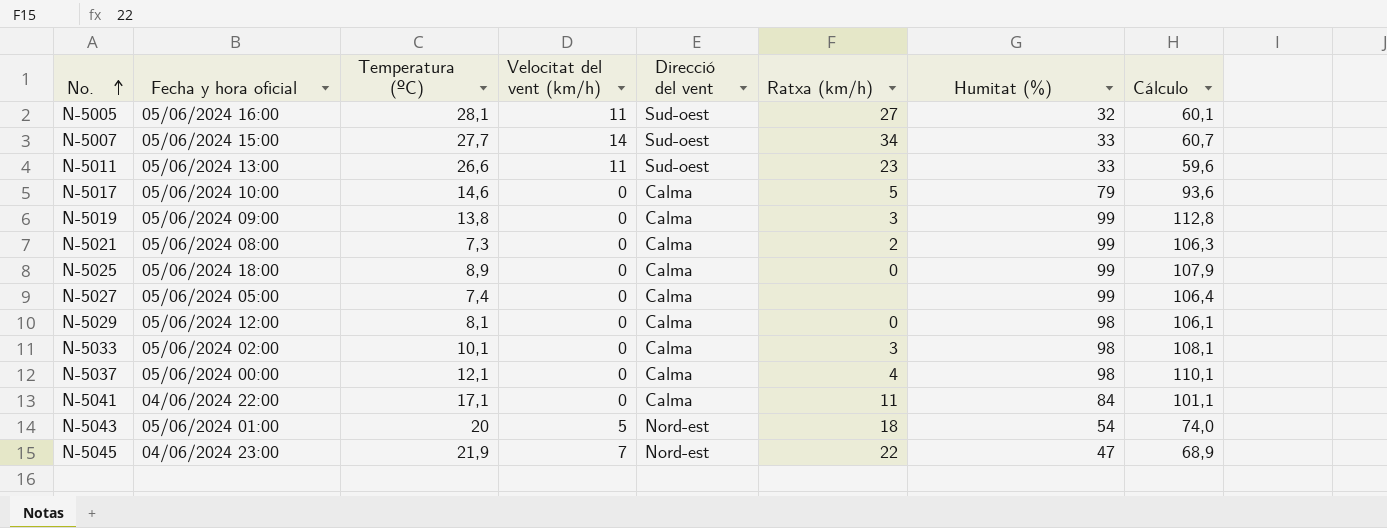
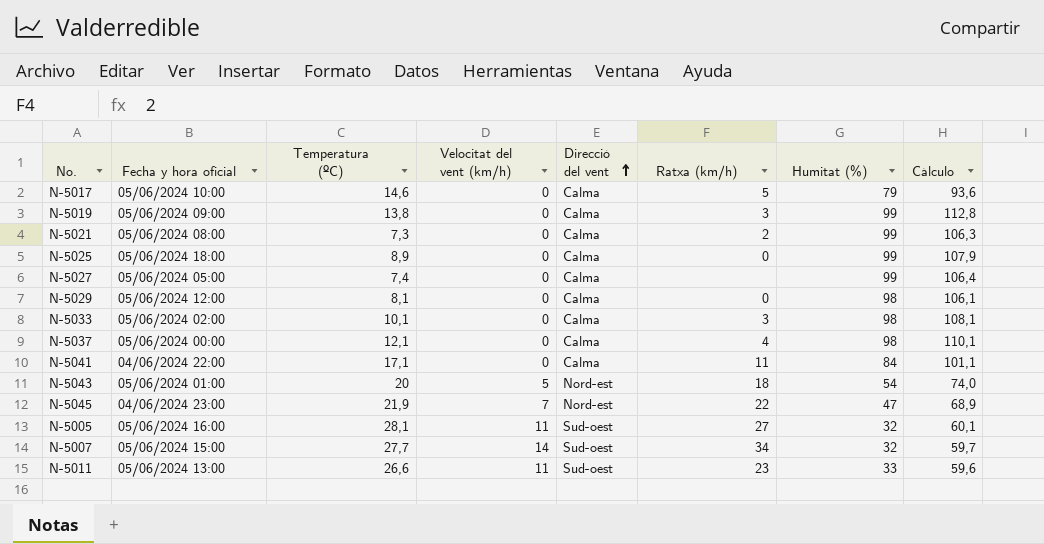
row order: No. ascending -> Direcció del vent ascending
N-5007 | Humitat (%): 33 -> 32
N-5007 | Cálculo: 60,7 -> 59,7

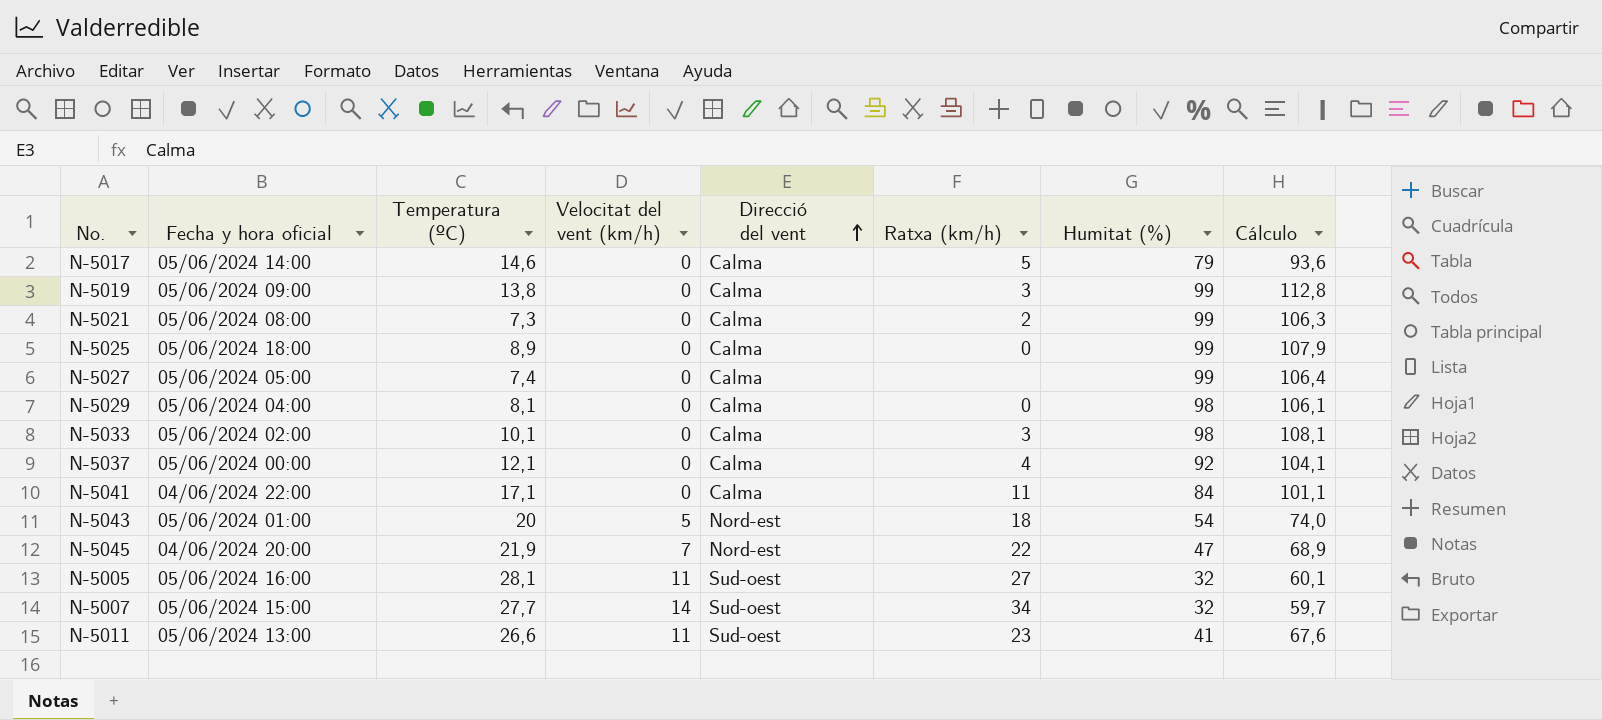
N-5017 | Fecha y hora oficial: 05/06/2024 10:00 -> 05/06/2024 14:00
N-5029 | Fecha y hora oficial: 05/06/2024 12:00 -> 05/06/2024 04:00
N-5037 | Humitat (%): 98 -> 92
N-5037 | Cálculo: 110,1 -> 104,1
N-5045 | Fecha y hora oficial: 04/06/2024 23:00 -> 04/06/2024 20:00
N-5011 | Humitat (%): 33 -> 41
N-5011 | Cálculo: 59,6 -> 67,6

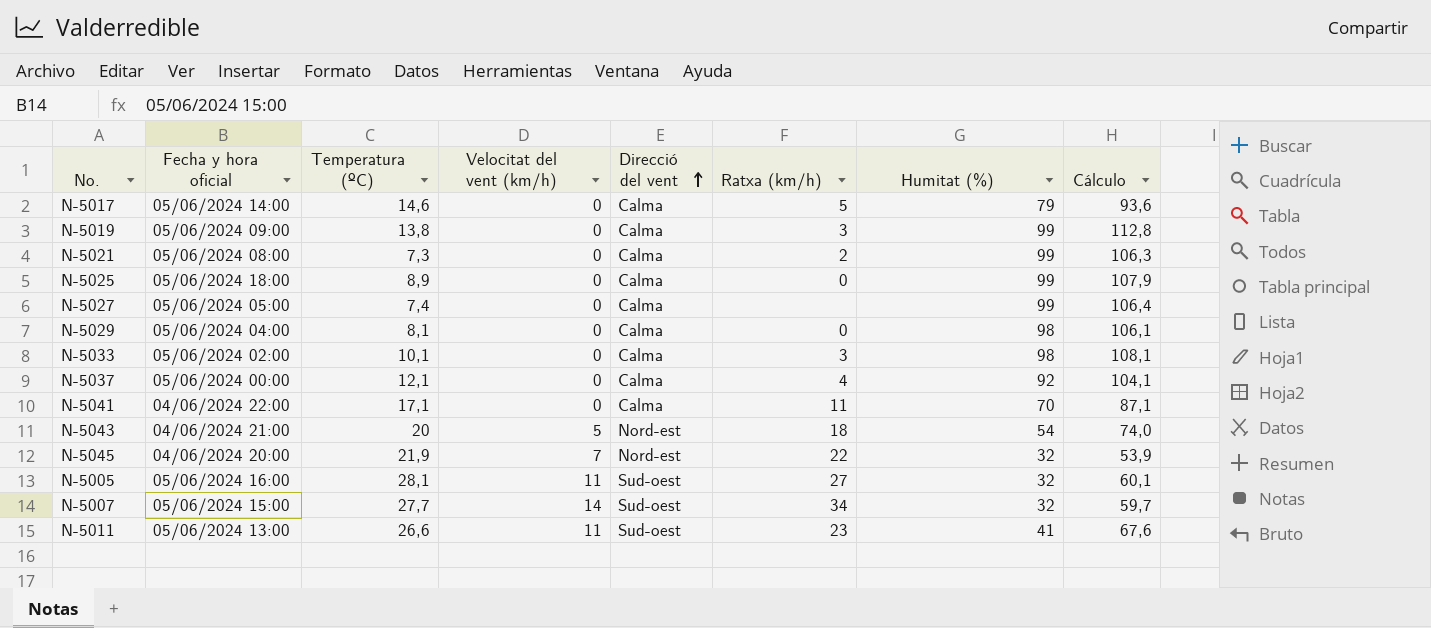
N-5041 | Humitat (%): 84 -> 70
N-5041 | Cálculo: 101,1 -> 87,1
N-5043 | Fecha y hora oficial: 05/06/2024 01:00 -> 04/06/2024 21:00
N-5045 | Humitat (%): 47 -> 32
N-5045 | Cálculo: 68,9 -> 53,9

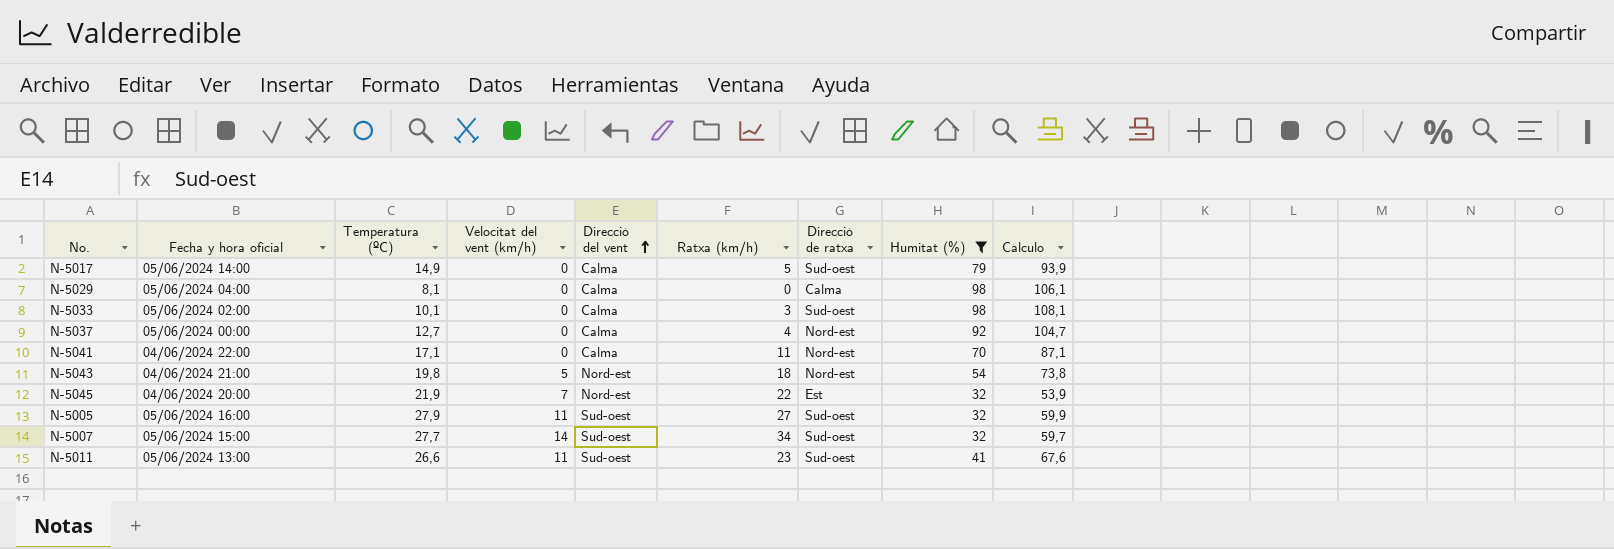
filter: none -> Humitat (%) != 99
column Direcció de ratxa | position: none -> 7
N-5017 | Temperatura (ºC): 14,6 -> 14,9
N-5017 | Cálculo: 93,6 -> 93,9
N-5037 | Temperatura (ºC): 12,1 -> 12,7
N-5037 | Cálculo: 104,1 -> 104,7
N-5043 | Temperatura (ºC): 20 -> 19,8
N-5043 | Cálculo: 74,0 -> 73,8
N-5005 | Temperatura (ºC): 28,1 -> 27,9
N-5005 | Cálculo: 60,1 -> 59,9

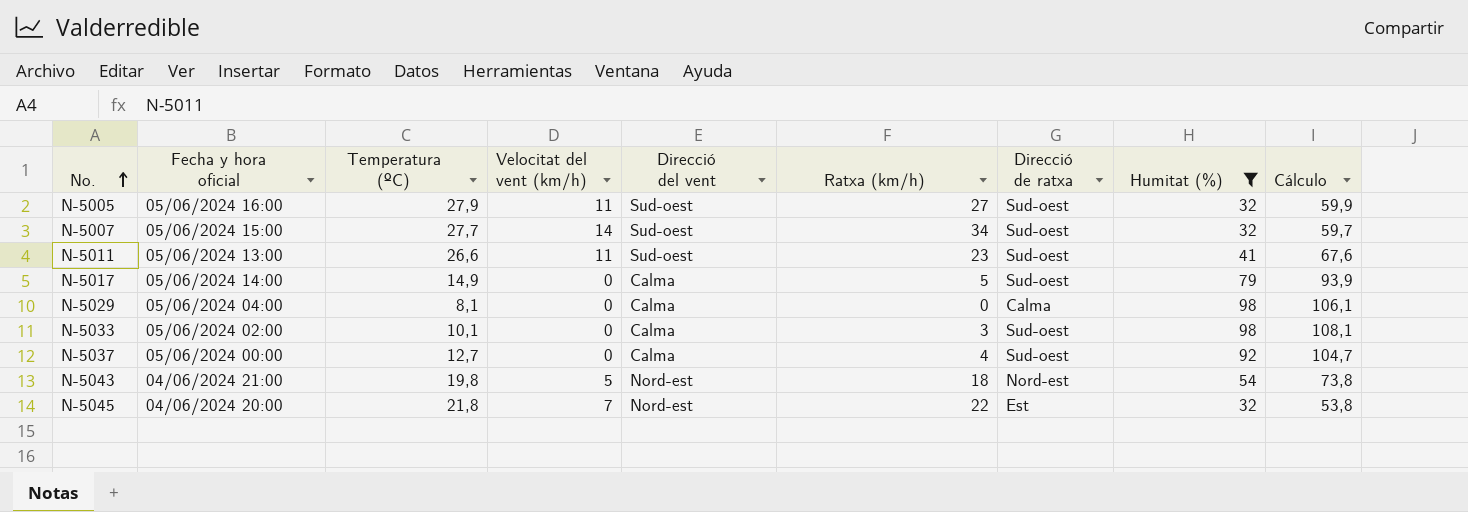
row order: Direcció del vent ascending -> No. ascending
row N-5041: 04/06/2024 22:00 | 17,1 | 0 | Calma | 11 | Nord-est | 70 | 87,1 -> none
N-5037 | Direcció de ratxa: Nord-est -> Sud-oest
N-5045 | Temperatura (ºC): 21,9 -> 21,8
N-5045 | Cálculo: 53,9 -> 53,8

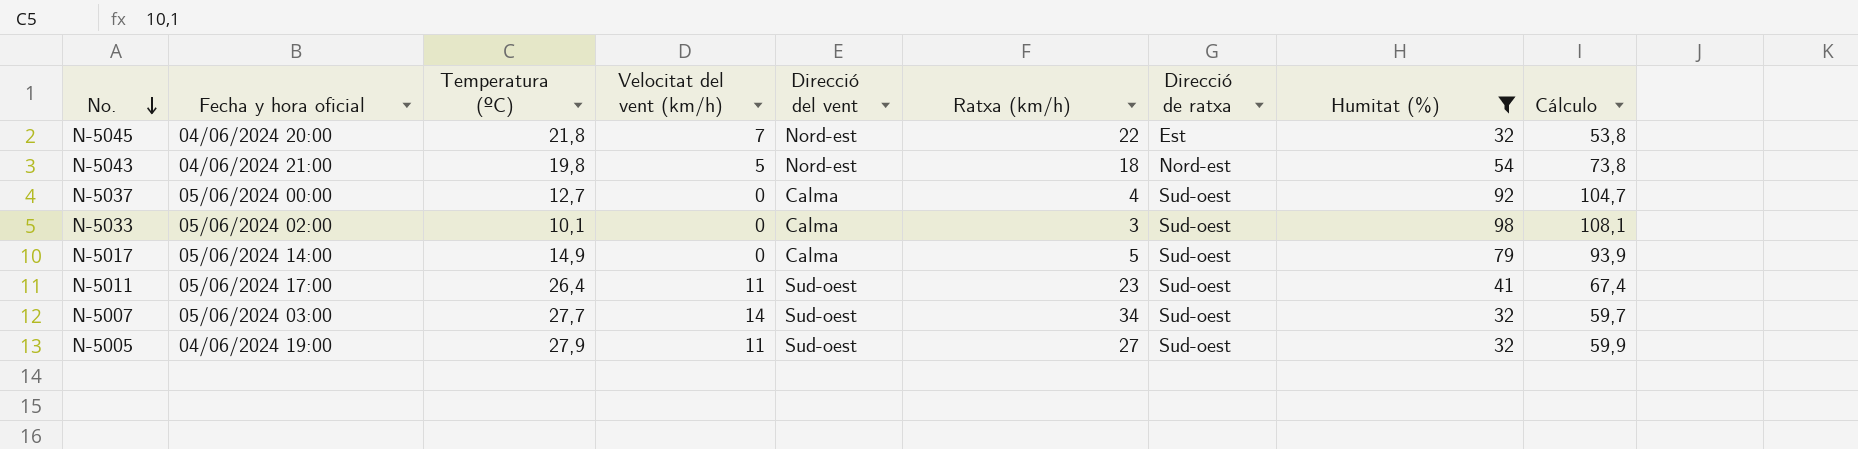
row order: No. ascending -> No. descending
row N-5029: 05/06/2024 04:00 | 8,1 | 0 | Calma | 0 | Calma | 98 | 106,1 -> none
N-5011 | Fecha y hora oficial: 05/06/2024 13:00 -> 05/06/2024 17:00
N-5011 | Temperatura (ºC): 26,6 -> 26,4
N-5011 | Cálculo: 67,6 -> 67,4
N-5007 | Fecha y hora oficial: 05/06/2024 15:00 -> 05/06/2024 03:00
N-5005 | Fecha y hora oficial: 05/06/2024 16:00 -> 04/06/2024 19:00

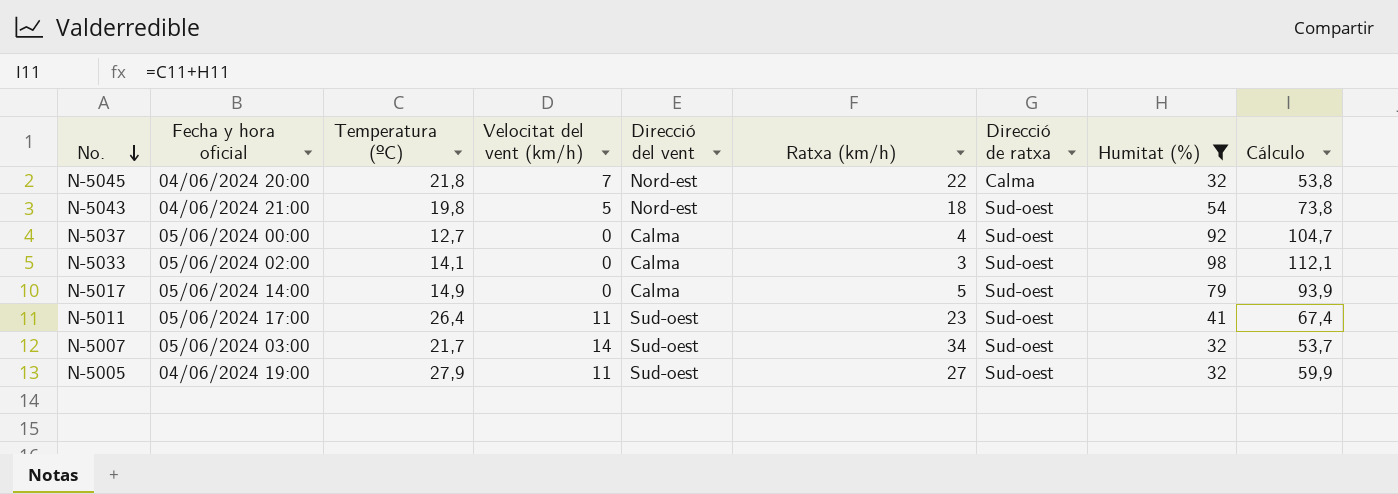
N-5045 | Direcció de ratxa: Est -> Calma
N-5043 | Direcció de ratxa: Nord-est -> Sud-oest
N-5033 | Temperatura (ºC): 10,1 -> 14,1
N-5033 | Cálculo: 108,1 -> 112,1
N-5007 | Temperatura (ºC): 27,7 -> 21,7
N-5007 | Cálculo: 59,7 -> 53,7

